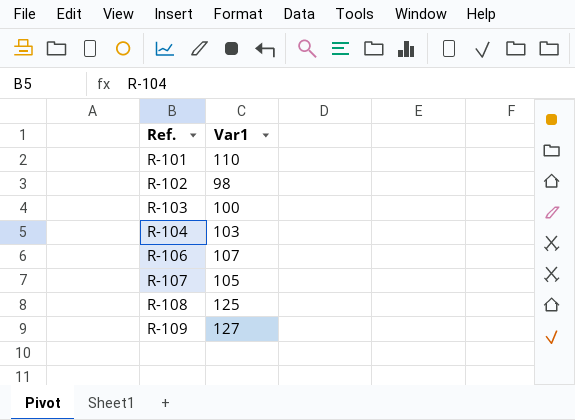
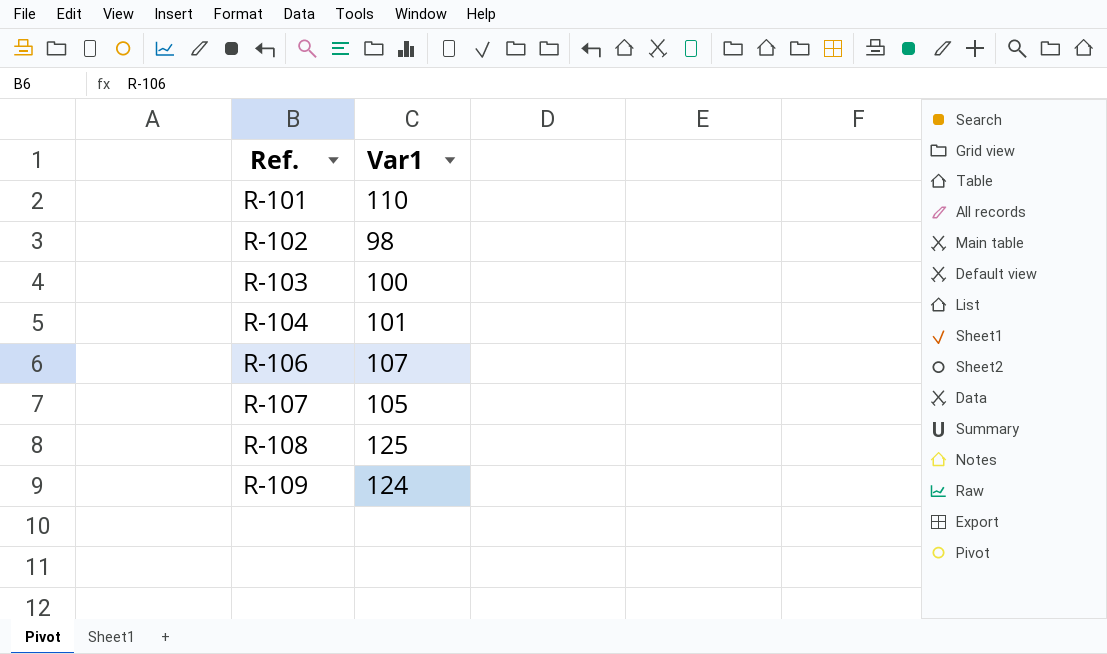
R-104 | Var1: 103 -> 101
R-109 | Var1: 127 -> 124

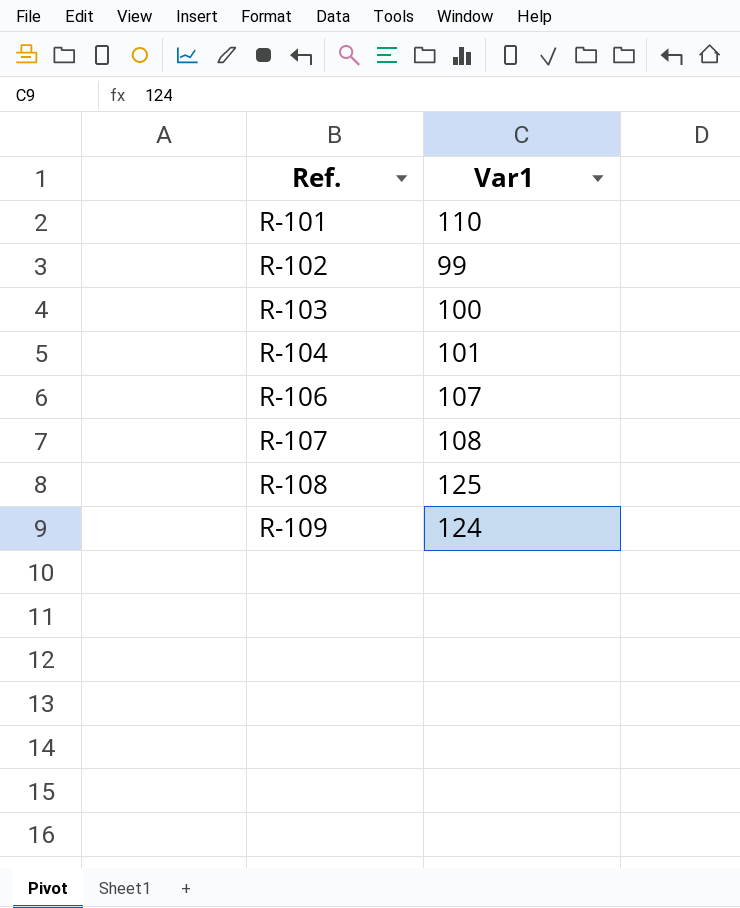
R-102 | Var1: 98 -> 99
R-107 | Var1: 105 -> 108

